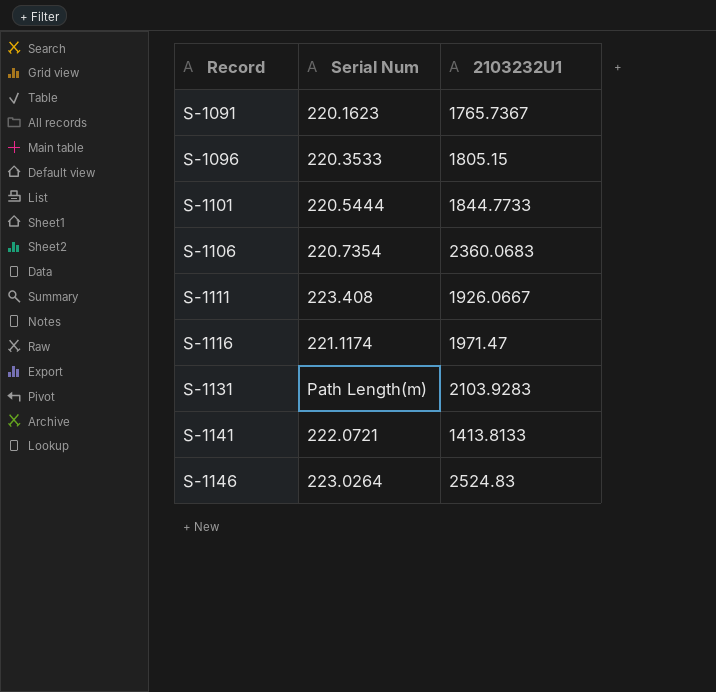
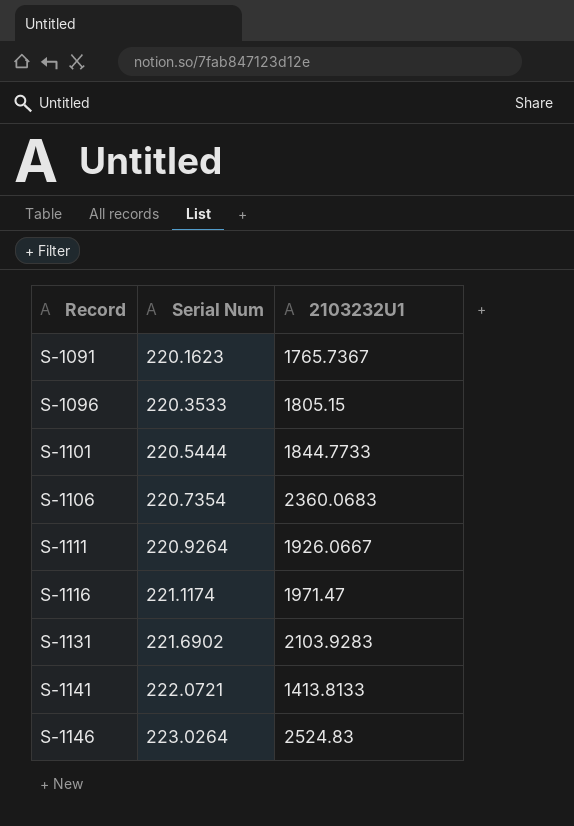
S-1111 | Serial Num: 223.408 -> 220.9264
S-1131 | Serial Num: Path Length(m) -> 221.6902

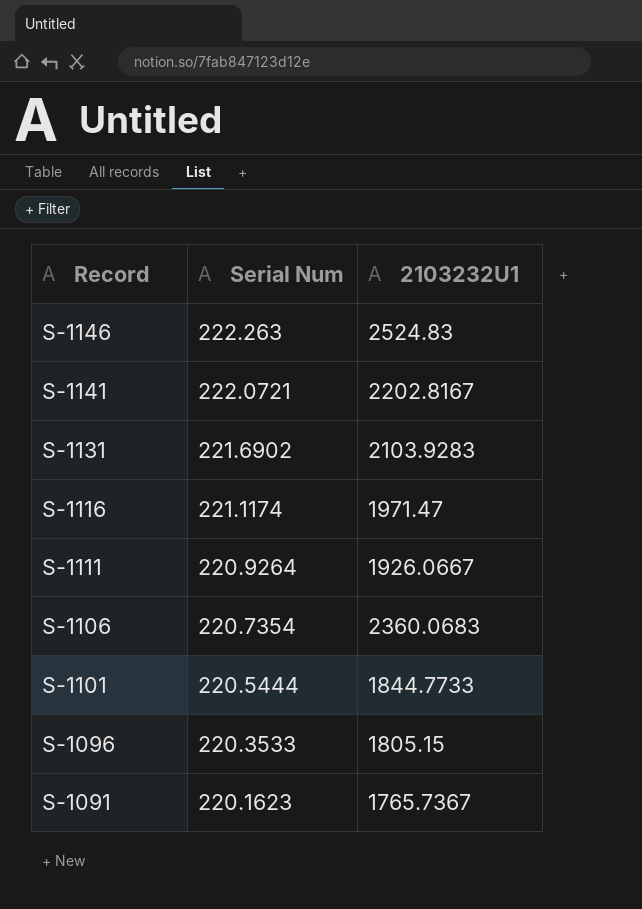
row order: Record ascending -> Record descending
S-1146 | Serial Num: 223.0264 -> 222.263
S-1141 | 2103232U1: 1413.8133 -> 2202.8167

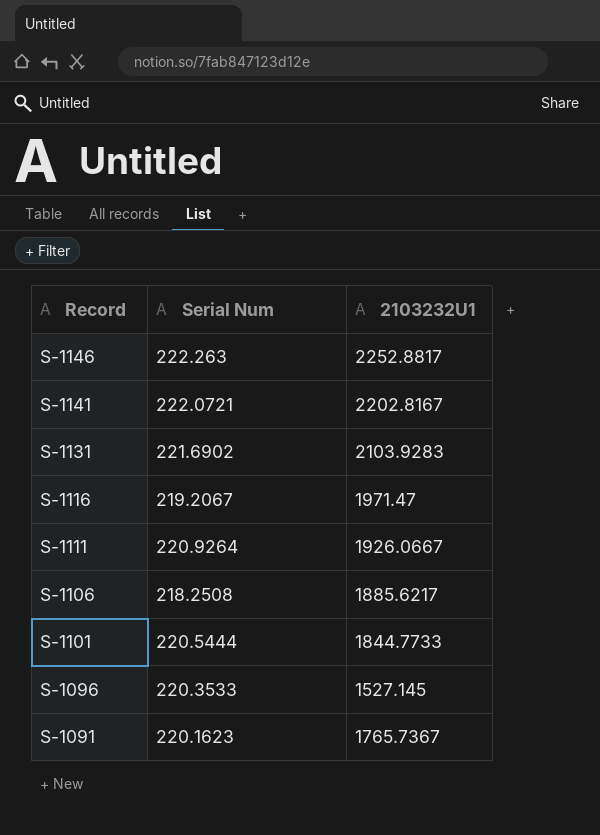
S-1146 | 2103232U1: 2524.83 -> 2252.8817
S-1116 | Serial Num: 221.1174 -> 219.2067
S-1106 | Serial Num: 220.7354 -> 218.2508
S-1106 | 2103232U1: 2360.0683 -> 1885.6217
S-1096 | 2103232U1: 1805.15 -> 1527.145

